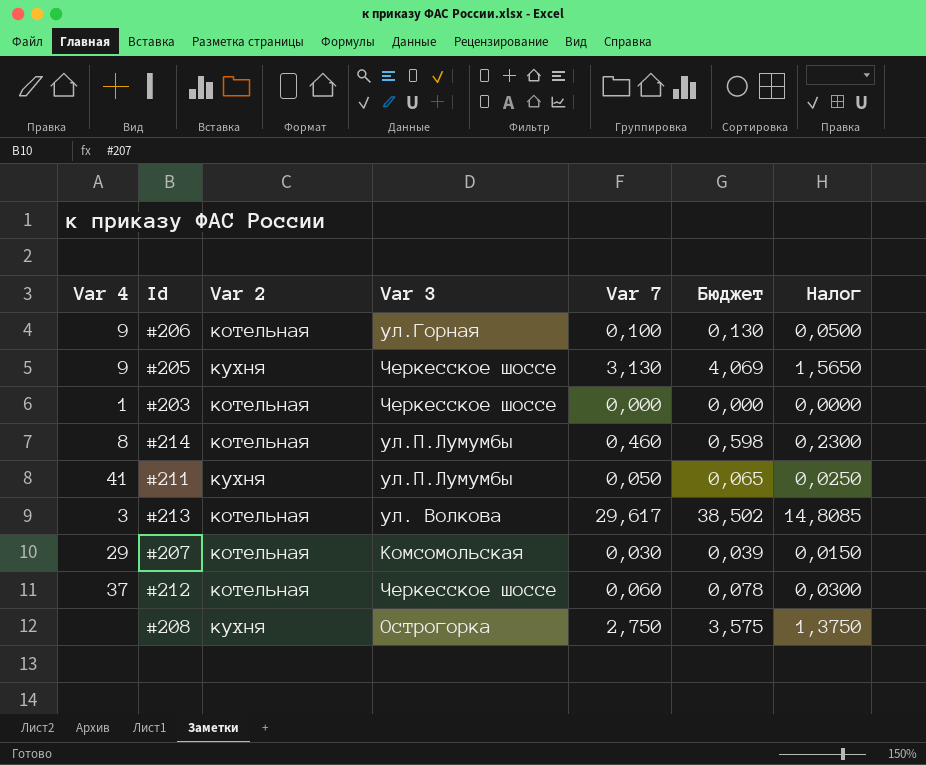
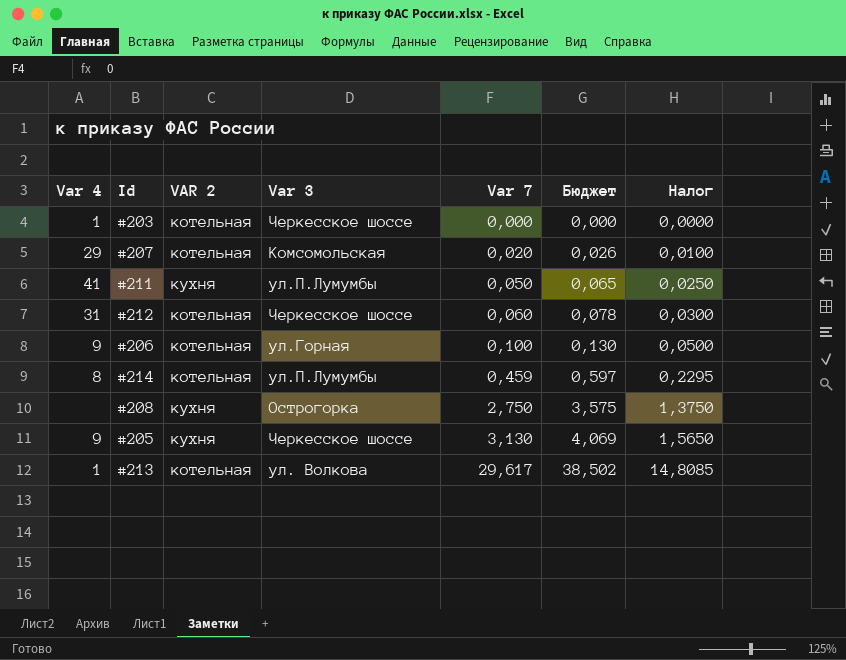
row order: none -> Var 7 ascending
column name: Var 2 -> VAR 2
#207 | Var 7: 0,030 -> 0,020
#207 | Бюджет: 0,039 -> 0,026
#207 | Налог: 0,0150 -> 0,0100
#212 | Var 4: 37 -> 31
#214 | Var 7: 0,460 -> 0,459
#214 | Бюджет: 0,598 -> 0,597
#214 | Налог: 0,2300 -> 0,2295
#213 | Var 4: 3 -> 1

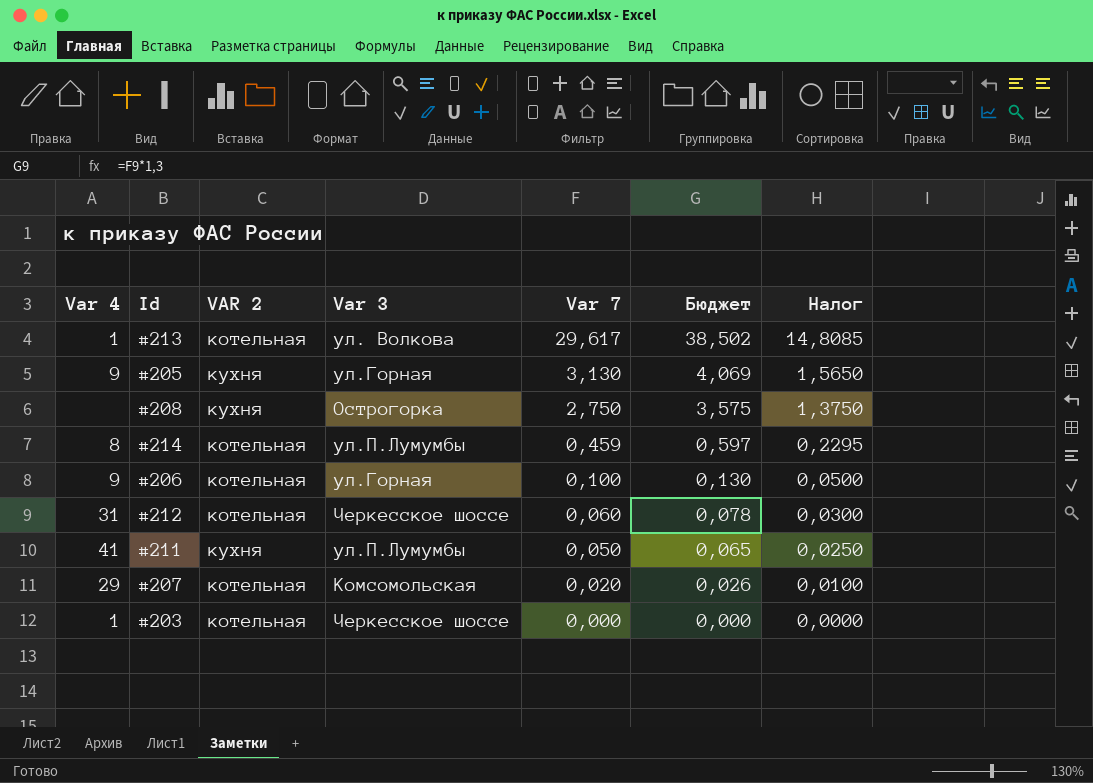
row order: Var 7 ascending -> Var 7 descending
#205 | Var 3: Черкесское шоссе -> ул.Горная

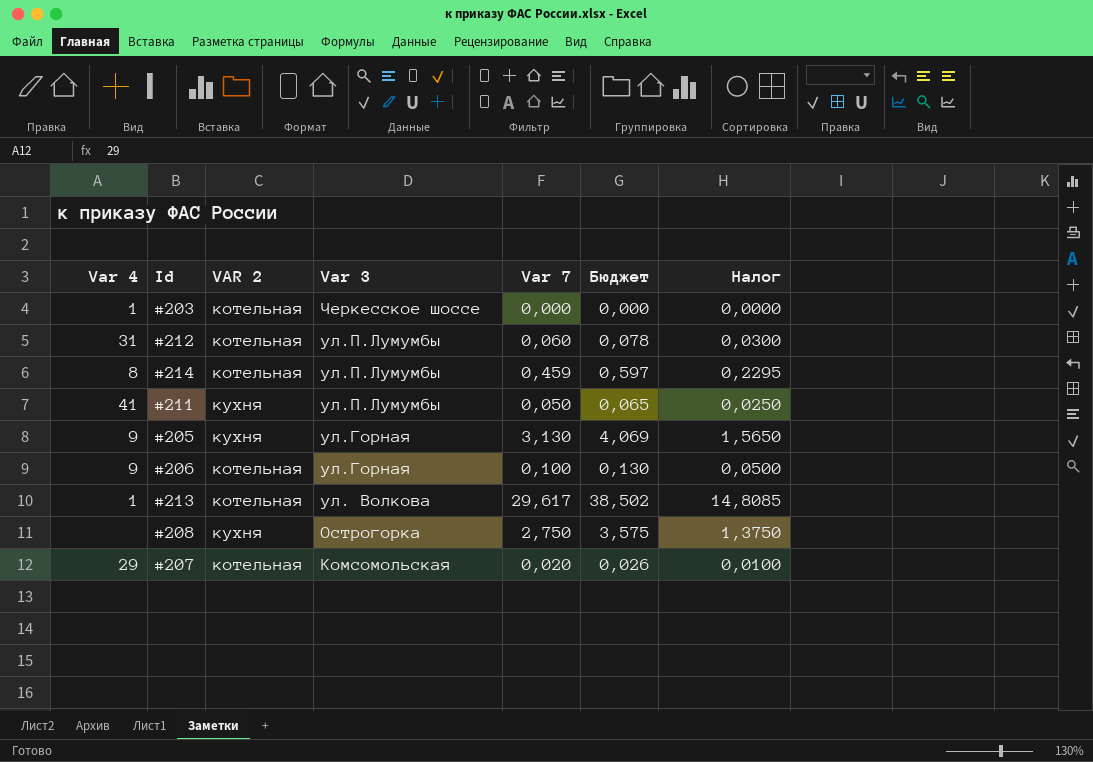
row order: Var 7 descending -> Var 3 descending
#212 | Var 3: Черкесское шоссе -> ул.П.Лумумбы

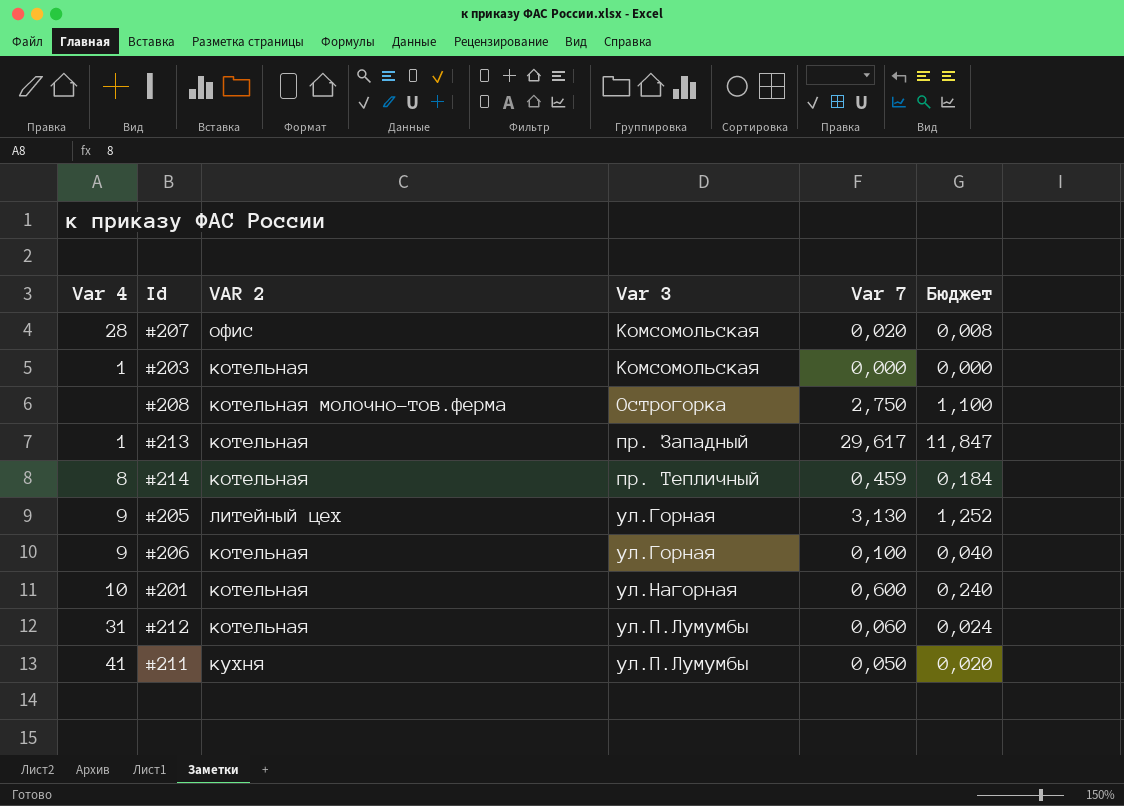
row order: Var 3 descending -> Var 3 ascending
column Налог | formula: [Var 7] * 0,5 -> none
column Бюджет | formula: [Var 7] * 1,3 -> [Var 7] * 0,4
#207 | Var 4: 29 -> 28
#207 | VAR 2: котельная -> офис
#203 | Var 3: Черкесское шоссе -> Комсомольская
#208 | VAR 2: кухня -> котельная молочно-тов.ферма
#213 | Var 3: ул. Волкова -> пр. Западный
#214 | Var 3: ул.П.Лумумбы -> пр. Тепличный
#205 | VAR 2: кухня -> литейный цех
row #201: none -> 10 | котельная | ул.Нагорная | 0,600 | 0,240

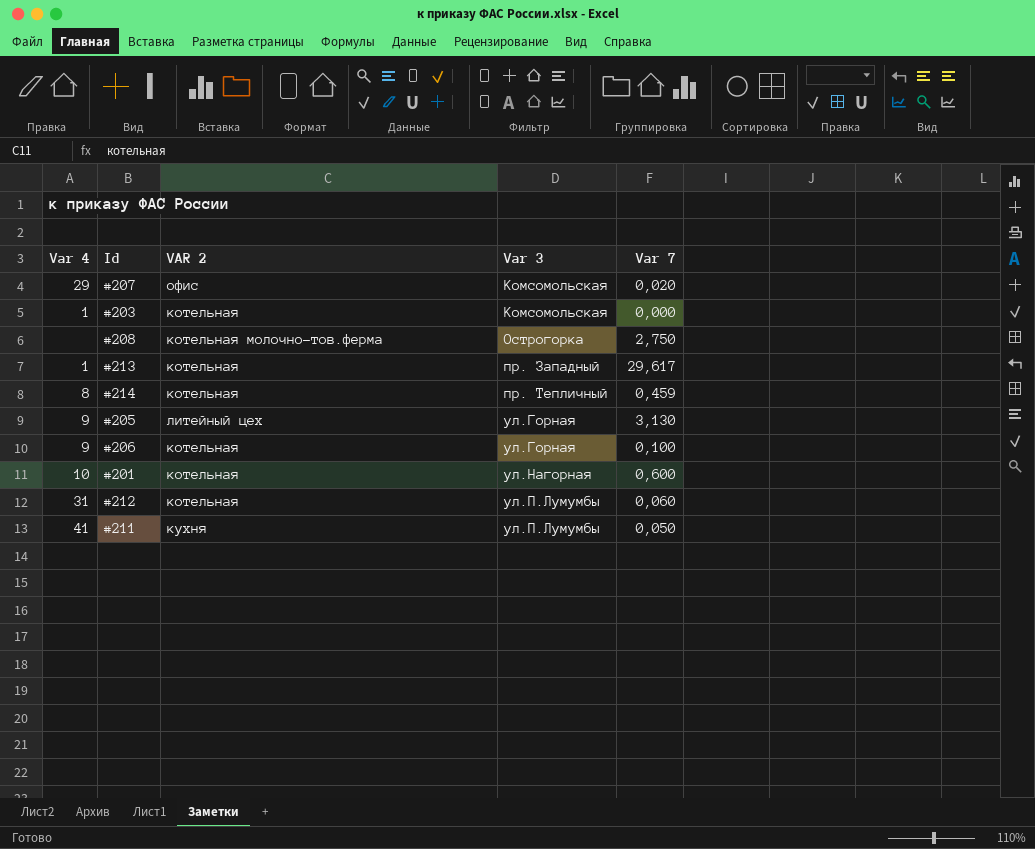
column Бюджет | formula: [Var 7] * 0,4 -> none
#207 | Var 4: 28 -> 29

